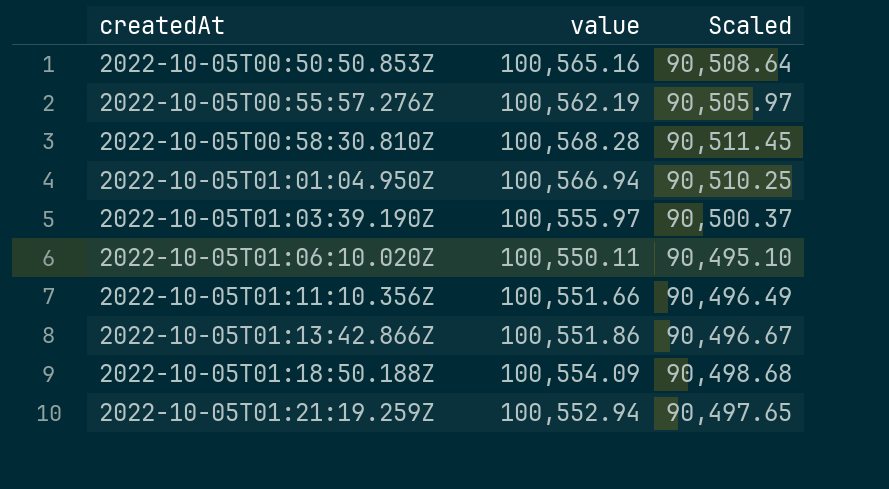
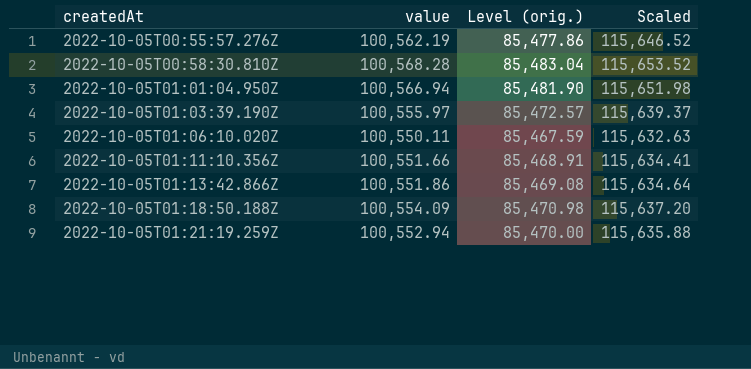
column Level (orig.) | formula: none -> [value] * 0.85
column Scaled | formula: [value] * 0.9 -> [value] * 1.15
row 2022-10-05T00:50:50.853Z: 100,565.16 | 90,508.64 -> none

